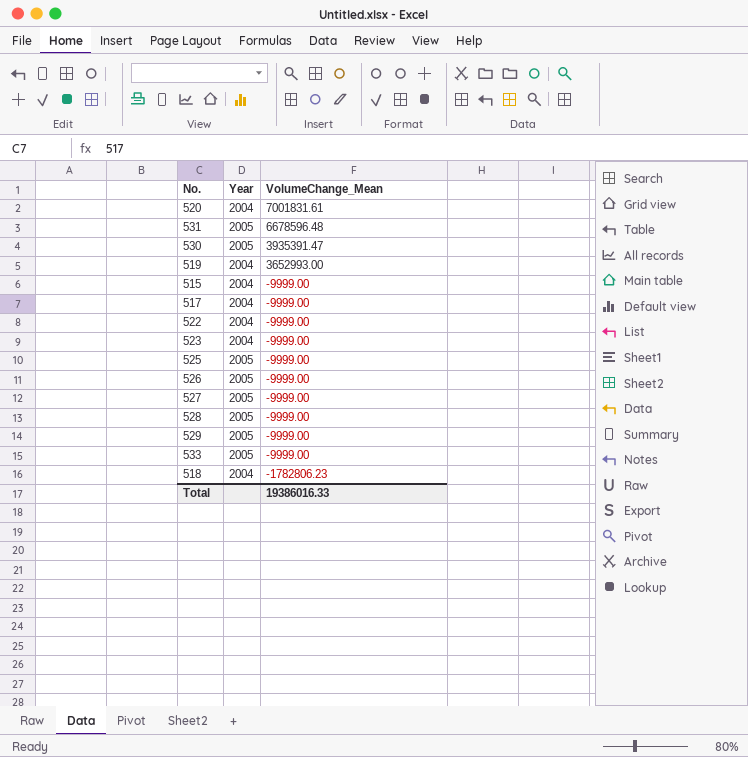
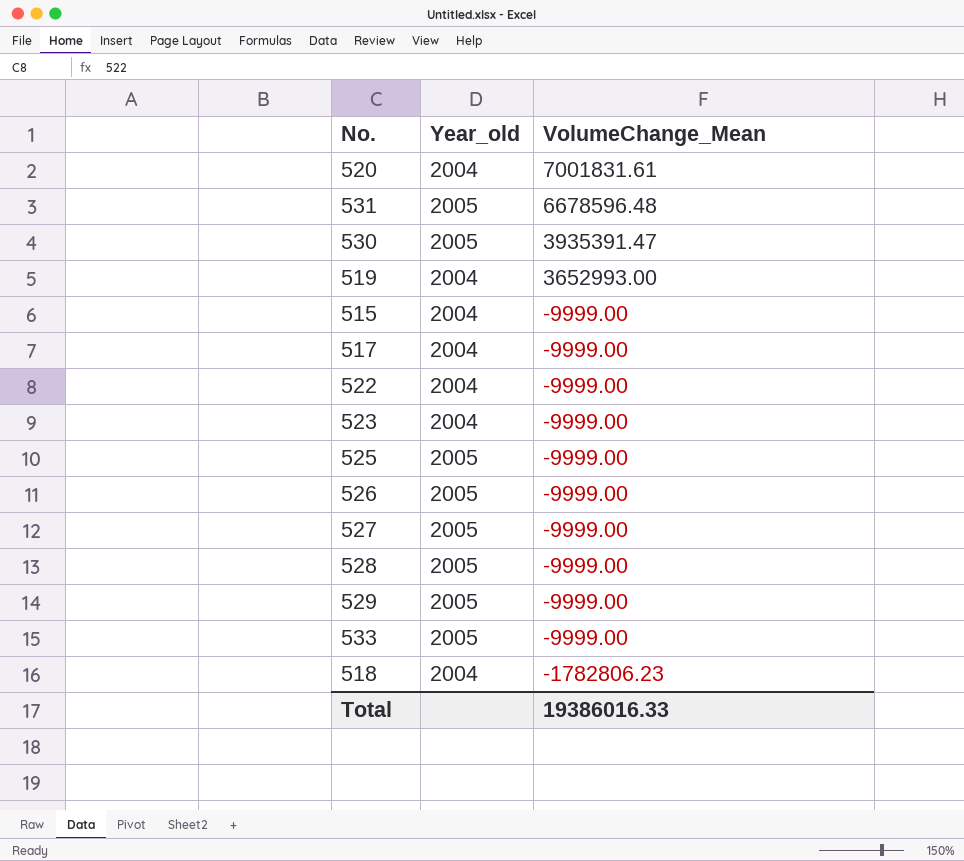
column name: Year -> Year_old

